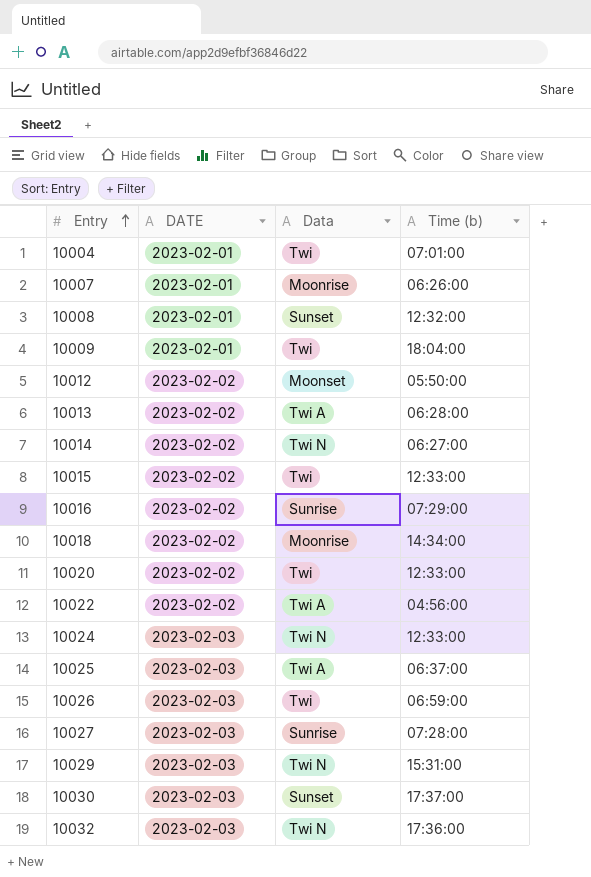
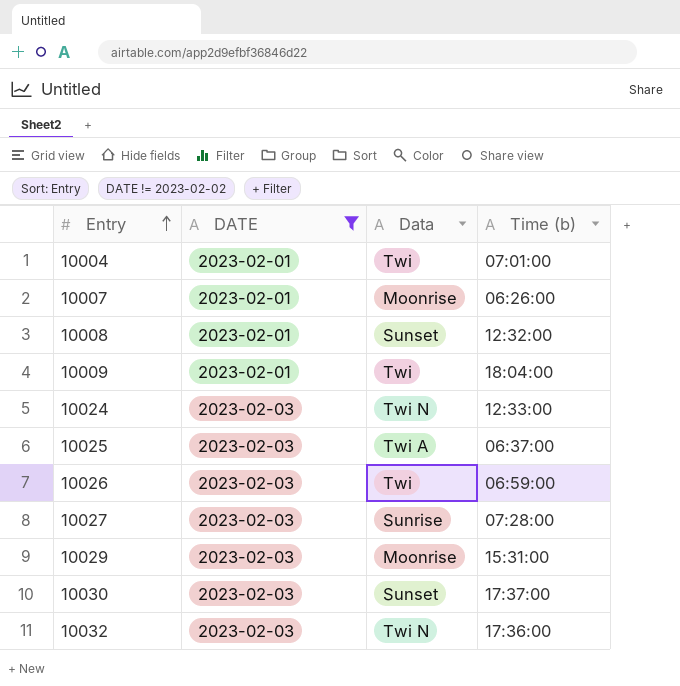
filter: none -> DATE != 2023-02-02
10029 | Data: Twi N -> Moonrise

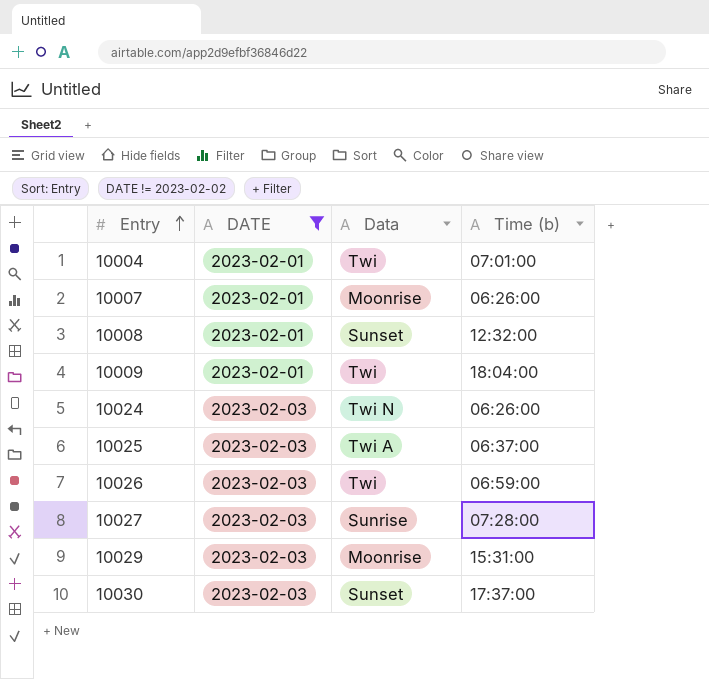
row 10032: 2023-02-03 | Twi N | 17:36:00 -> none
10024 | Time (b): 12:33:00 -> 06:26:00

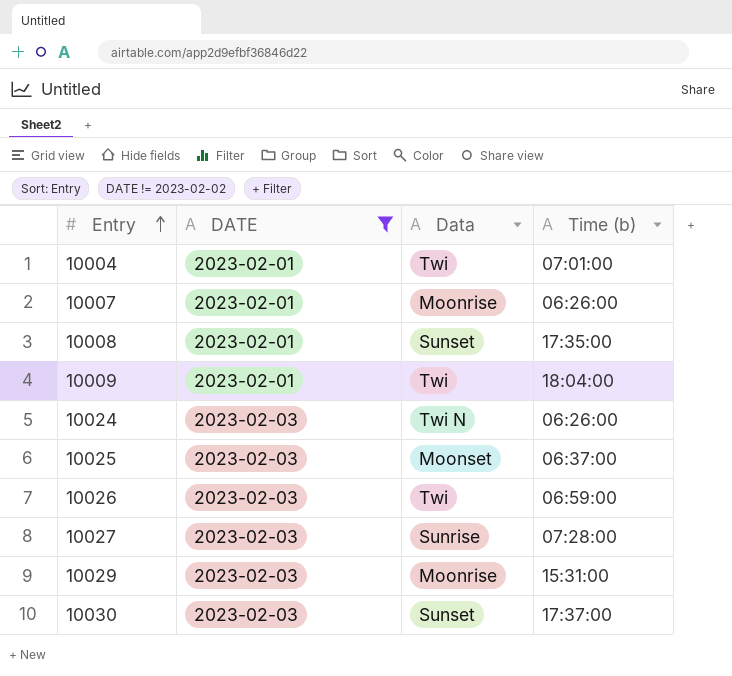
10008 | Time (b): 12:32:00 -> 17:35:00
10025 | Data: Twi A -> Moonset

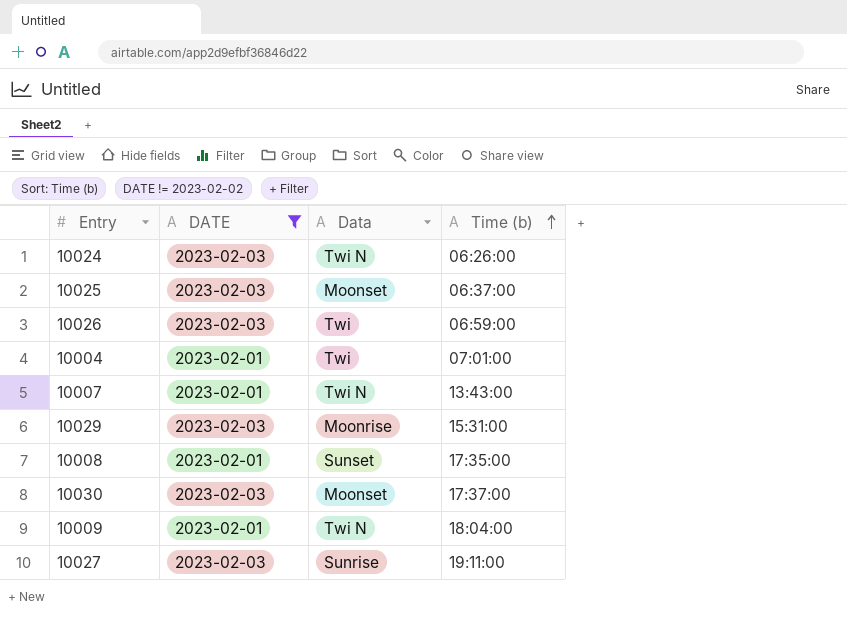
row order: Entry ascending -> Time (b) ascending
10007 | Data: Moonrise -> Twi N
10007 | Time (b): 06:26:00 -> 13:43:00
10030 | Data: Sunset -> Moonset
10009 | Data: Twi -> Twi N
10027 | Time (b): 07:28:00 -> 19:11:00

